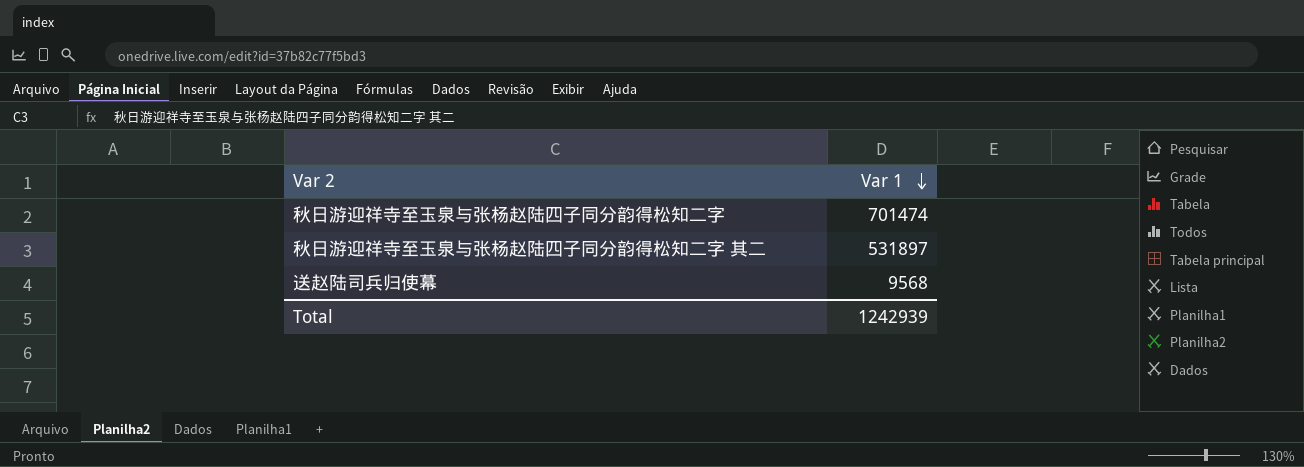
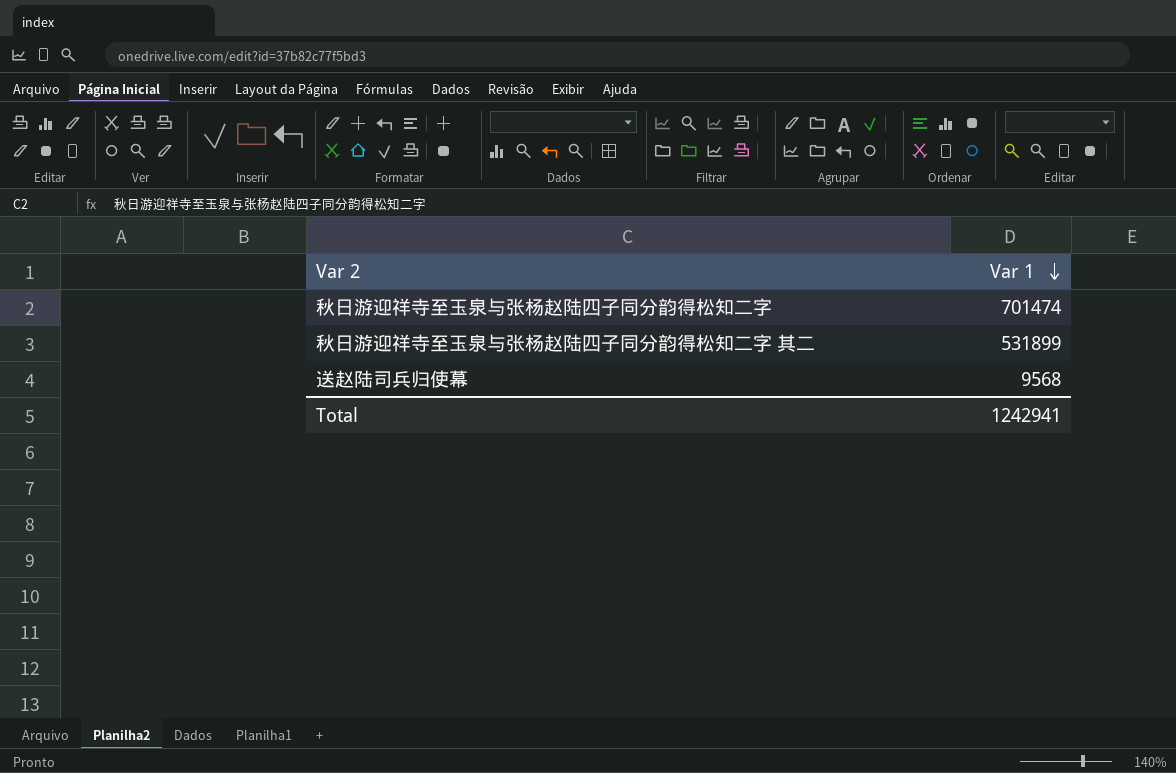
秋日游迎祥寺至玉泉与张杨赵陆四子同分韵得松知二字 其二 | Var 1: 531897 -> 531899
Total | Var 1: 1242939 -> 1242941

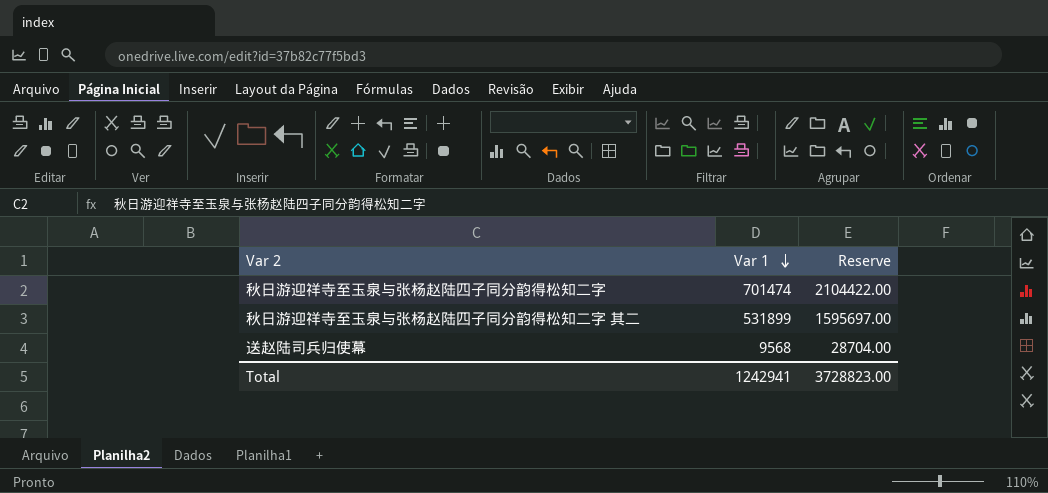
column Reserve | formula: none -> [Var 1] * 3

